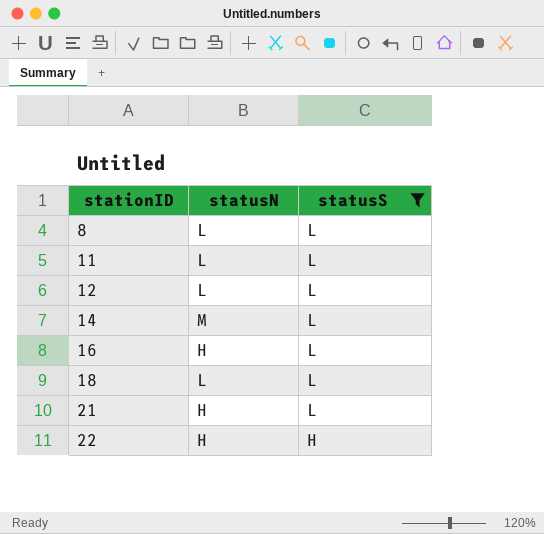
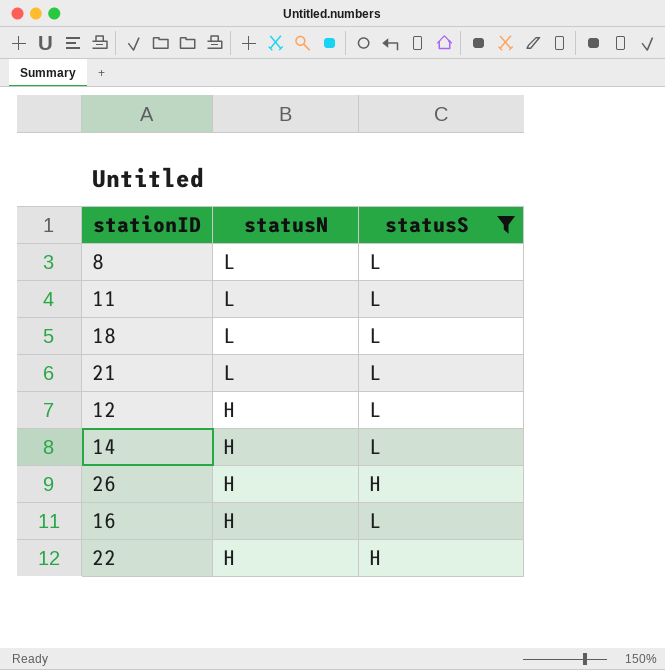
row order: stationID ascending -> statusN descending
21 | statusN: H -> L
12 | statusN: L -> H
14 | statusN: M -> H
row 26: none -> H | H

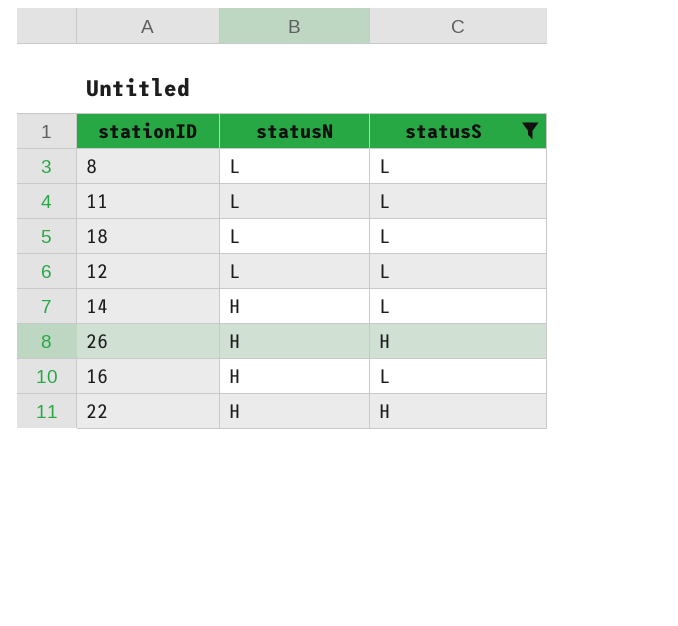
row 21: L | L -> none
12 | statusN: H -> L

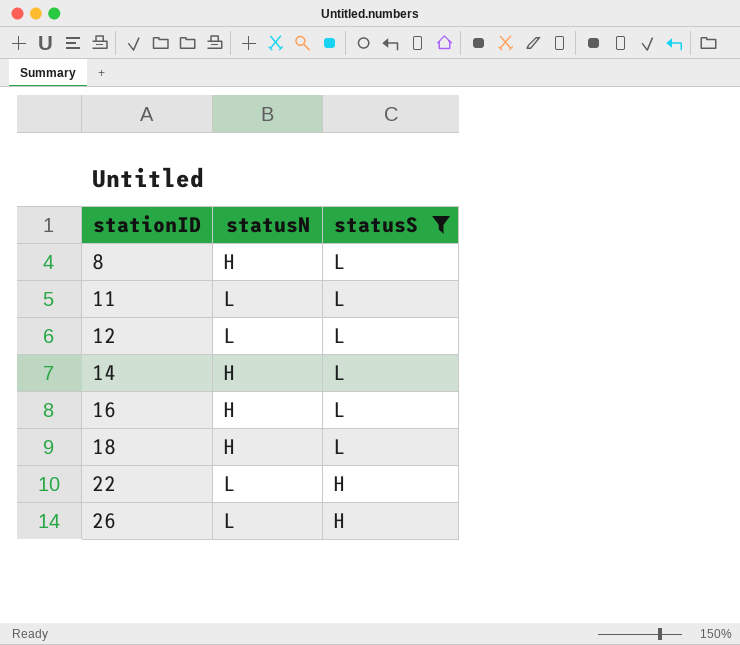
row order: statusN descending -> stationID ascending
8 | statusN: L -> H
18 | statusN: L -> H
22 | statusN: H -> L
26 | statusN: H -> L

